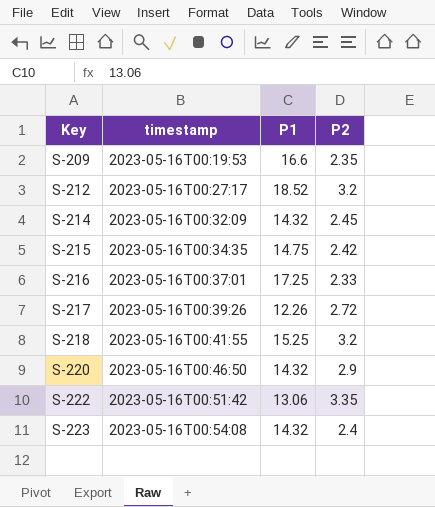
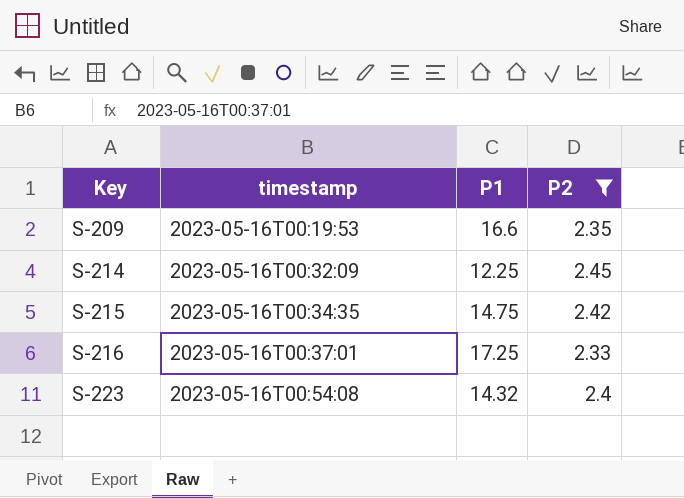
filter: none -> P2 <= 2.45
S-214 | P1: 14.32 -> 12.25

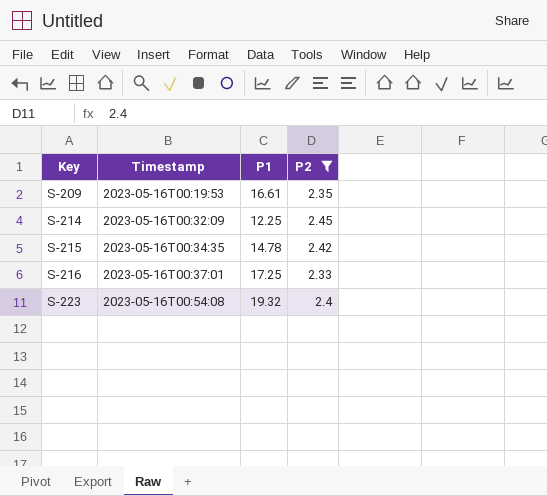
column name: timestamp -> Timestamp
S-209 | P1: 16.6 -> 16.61
S-215 | P1: 14.75 -> 14.78
S-223 | P1: 14.32 -> 19.32

